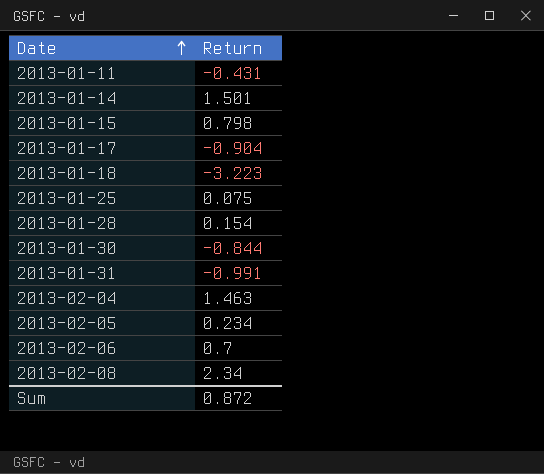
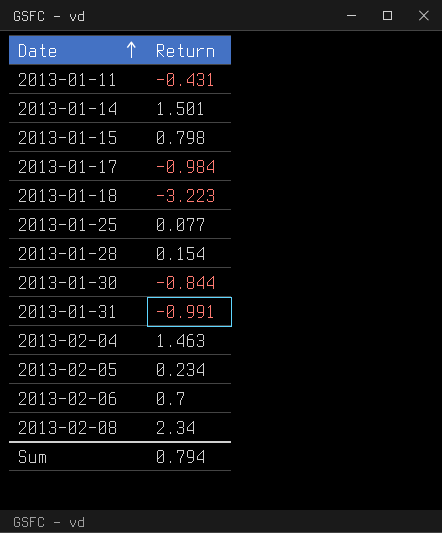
2013-01-17 | Return: -0.904 -> -0.984
2013-01-25 | Return: 0.075 -> 0.077
Sum | Return: 0.872 -> 0.794

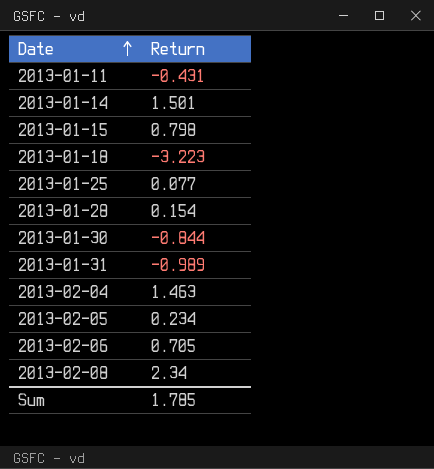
row 2013-01-17: -0.984 -> none
2013-01-31 | Return: -0.991 -> -0.989
2013-02-06 | Return: 0.7 -> 0.705
Sum | Return: 0.794 -> 1.785

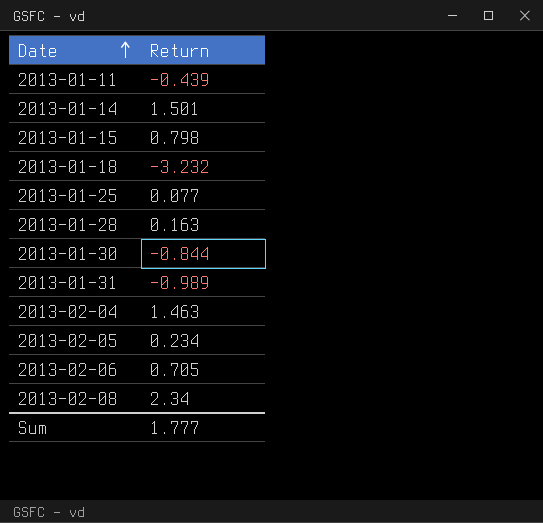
2013-01-11 | Return: -0.431 -> -0.439
2013-01-18 | Return: -3.223 -> -3.232
2013-01-28 | Return: 0.154 -> 0.163
Sum | Return: 1.785 -> 1.777

